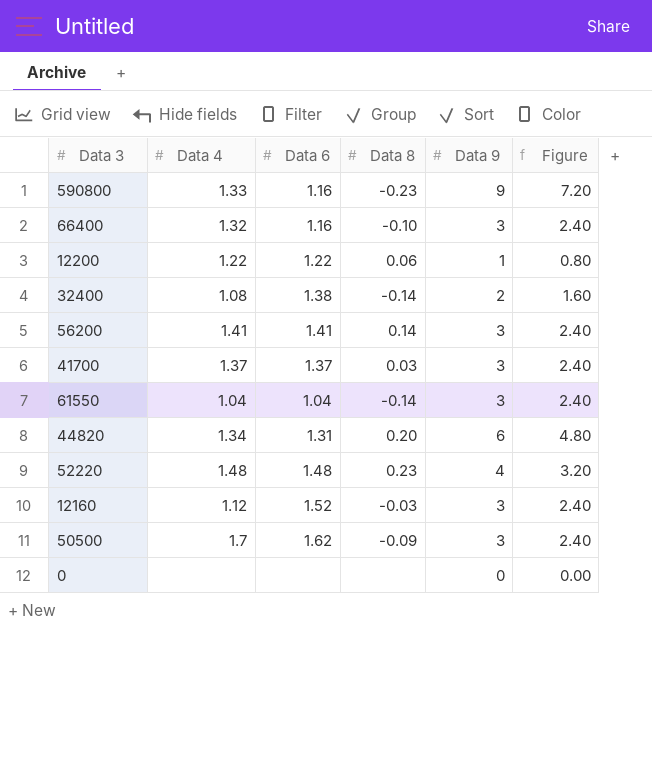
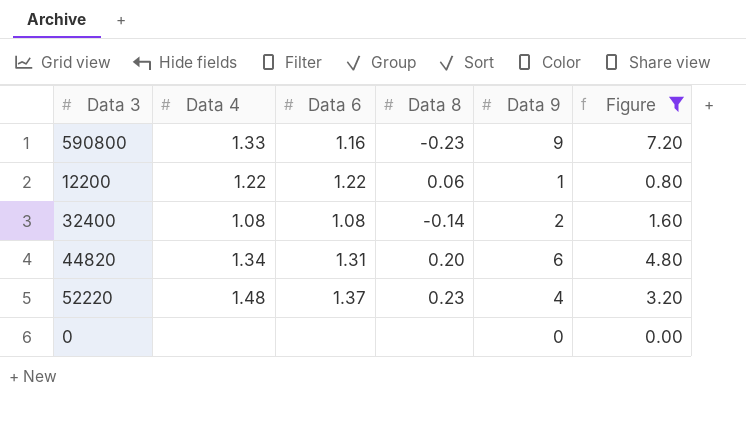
filter: none -> Figure != 2.40
32400 | Data 6: 1.38 -> 1.08
52220 | Data 6: 1.48 -> 1.37

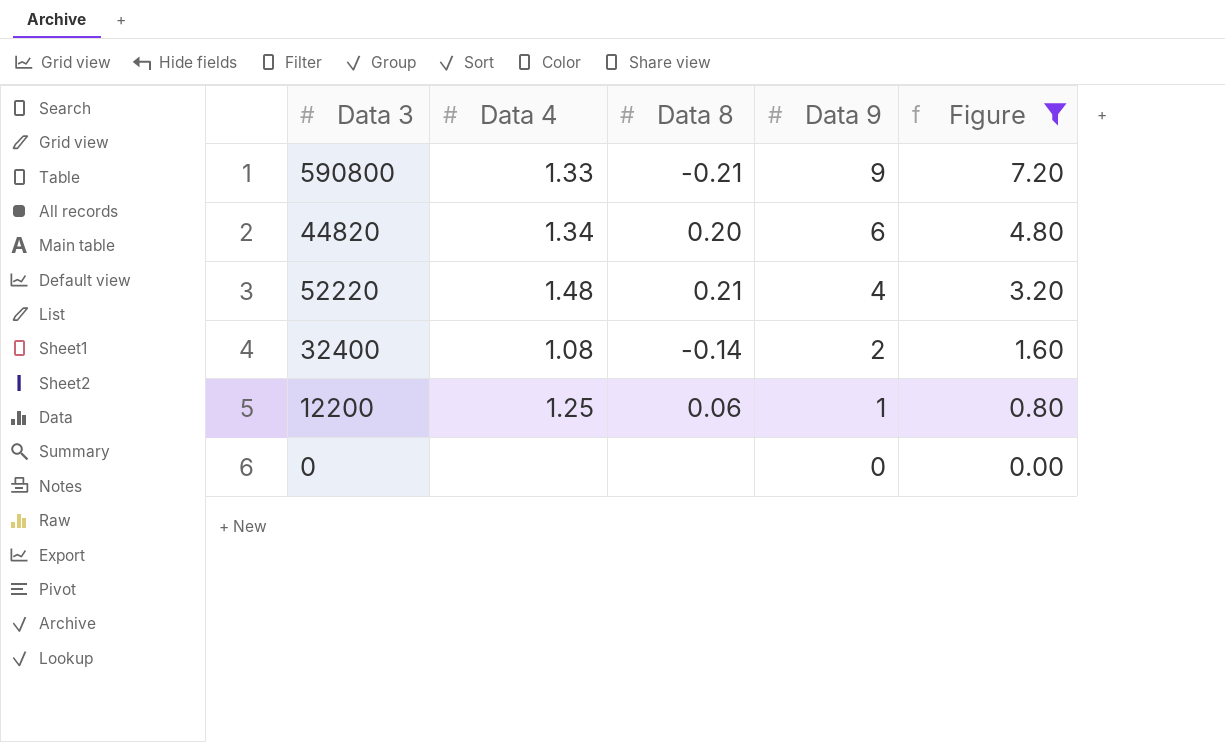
row order: none -> Data 9 descending
column Data 6 | position: 3 -> none
590800 | Data 8: -0.23 -> -0.21
52220 | Data 8: 0.23 -> 0.21
12200 | Data 4: 1.22 -> 1.25

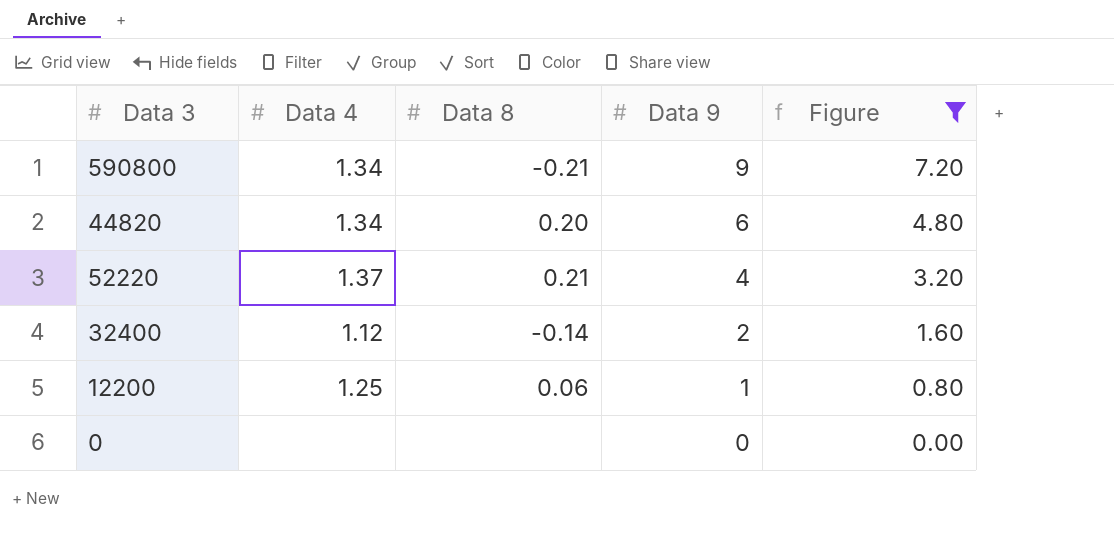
590800 | Data 4: 1.33 -> 1.34
52220 | Data 4: 1.48 -> 1.37
32400 | Data 4: 1.08 -> 1.12

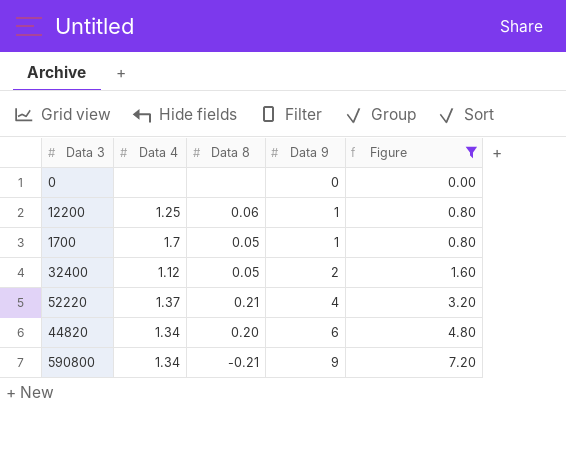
row order: Data 9 descending -> Data 9 ascending
row 1700: none -> 1.7 | 0.05 | 1 | 0.80
32400 | Data 8: -0.14 -> 0.05

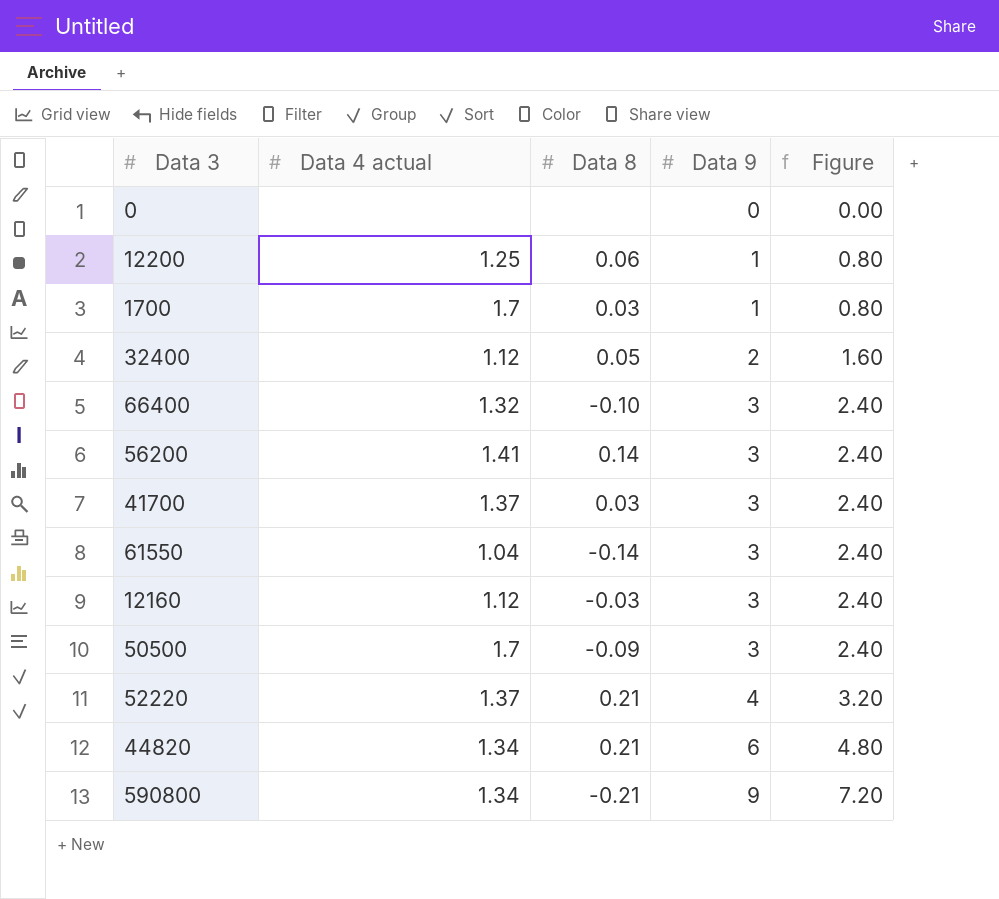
filter: Figure != 2.40 -> none
column name: Data 4 -> Data 4 actual
1700 | Data 8: 0.05 -> 0.03
44820 | Data 8: 0.20 -> 0.21

